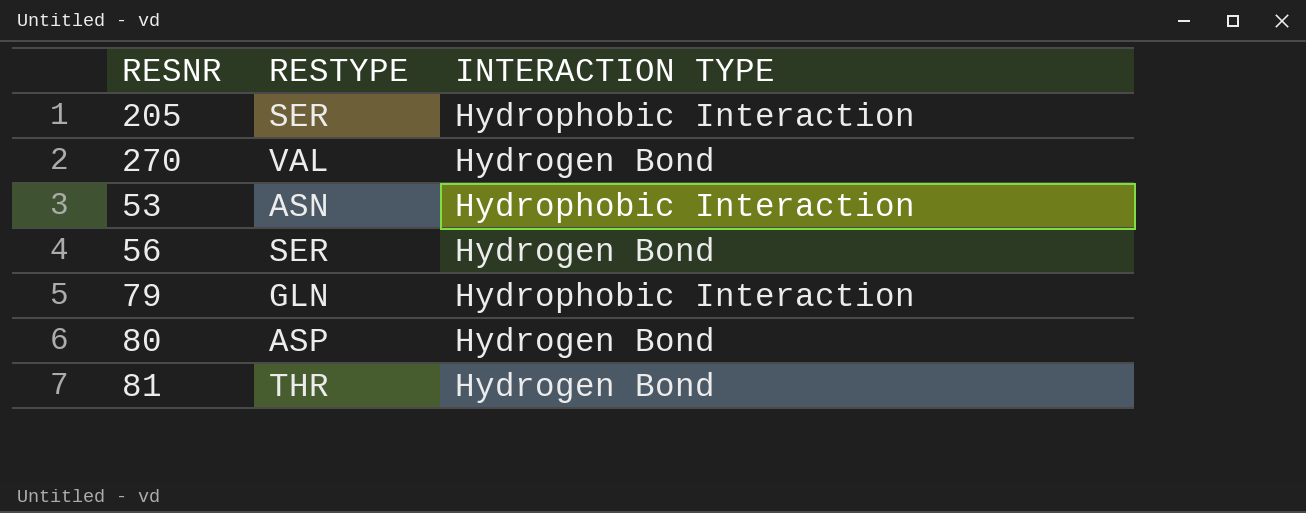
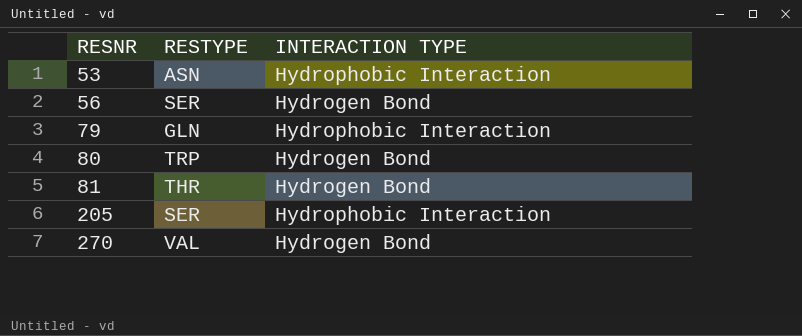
row order: none -> RESNR ascending
80 | RESTYPE: ASP -> TRP

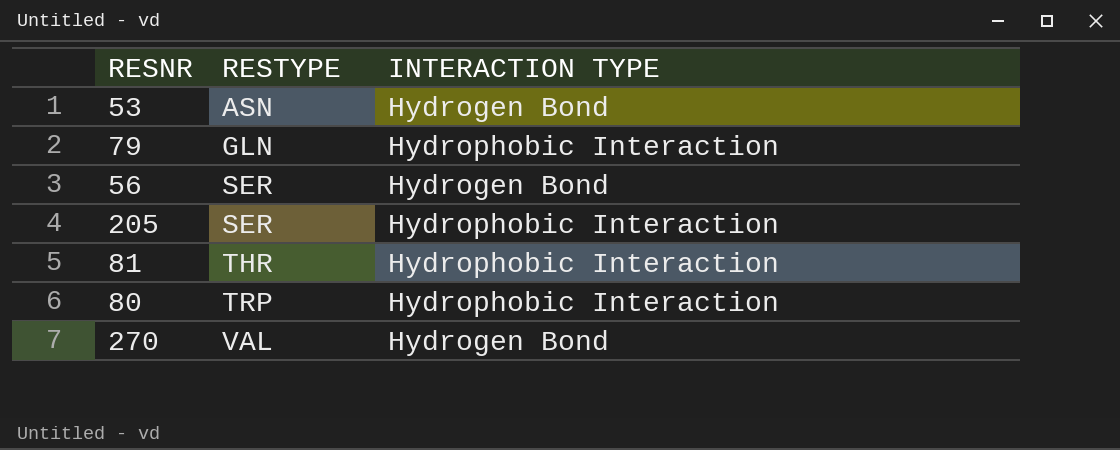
row order: RESNR ascending -> RESTYPE ascending
53 | INTERACTION TYPE: Hydrophobic Interaction -> Hydrogen Bond
81 | INTERACTION TYPE: Hydrogen Bond -> Hydrophobic Interaction
80 | INTERACTION TYPE: Hydrogen Bond -> Hydrophobic Interaction

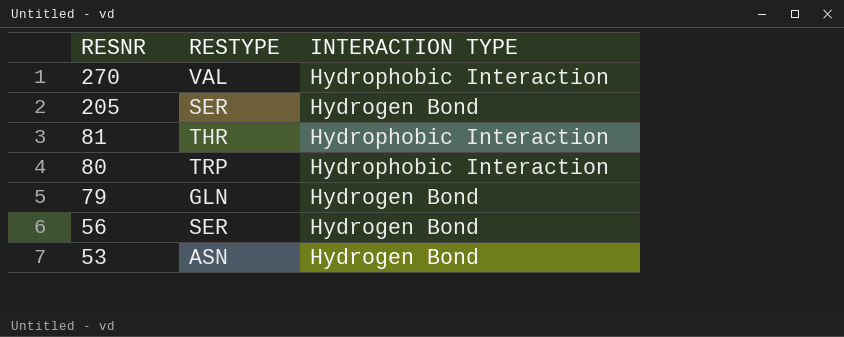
row order: RESTYPE ascending -> RESNR descending
270 | INTERACTION TYPE: Hydrogen Bond -> Hydrophobic Interaction
205 | INTERACTION TYPE: Hydrophobic Interaction -> Hydrogen Bond
79 | INTERACTION TYPE: Hydrophobic Interaction -> Hydrogen Bond

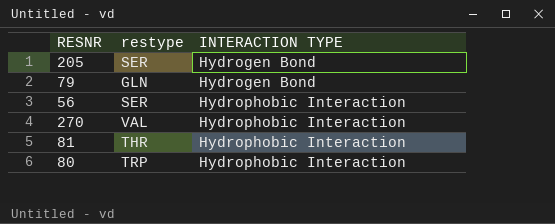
row order: RESNR descending -> INTERACTION TYPE ascending
column name: RESTYPE -> restype
row 53: ASN | Hydrogen Bond -> none
56 | INTERACTION TYPE: Hydrogen Bond -> Hydrophobic Interaction

